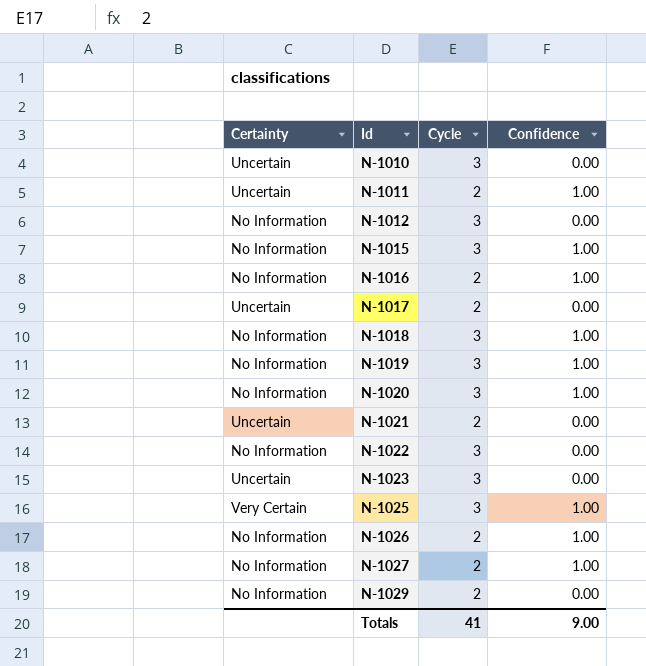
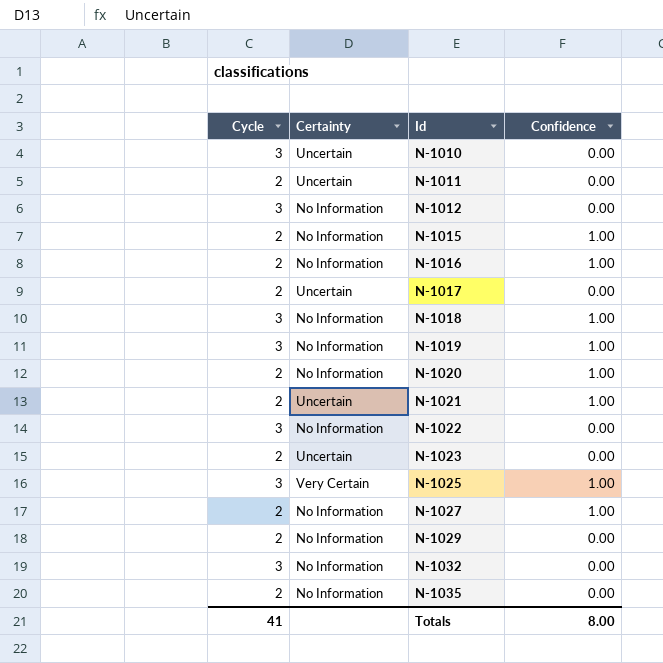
column Cycle | position: 3 -> 1
row N-1026: No Information | 2 | 1.00 -> none
N-1011 | Confidence: 1.00 -> 0.00
N-1015 | Cycle: 3 -> 2
N-1020 | Cycle: 3 -> 2
N-1021 | Confidence: 0.00 -> 1.00
N-1023 | Cycle: 3 -> 2
row N-1032: none -> 3 | No Information | 0.00
row N-1035: none -> 2 | No Information | 0.00
Totals | Confidence: 9.00 -> 8.00

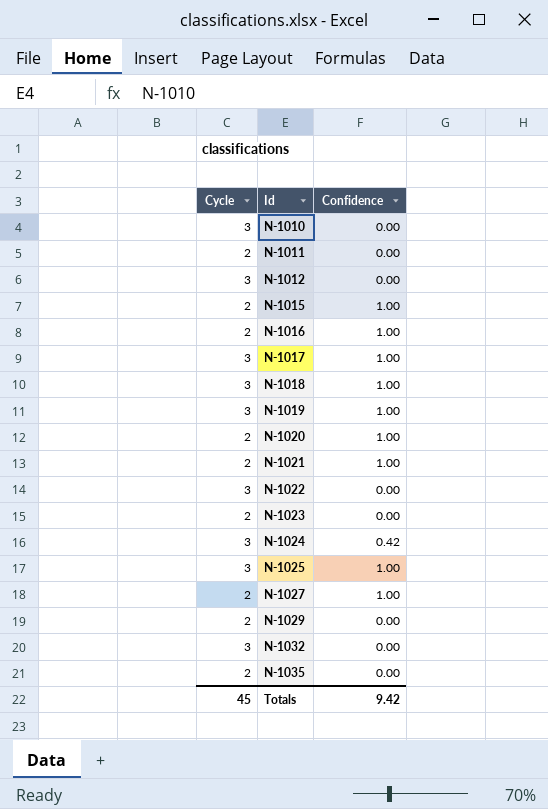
column Certainty | position: 2 -> none
N-1017 | Cycle: 2 -> 3
N-1017 | Confidence: 0.00 -> 1.00
row N-1024: none -> 3 | 0.42
Totals | Cycle: 41 -> 45
Totals | Confidence: 8.00 -> 9.42

